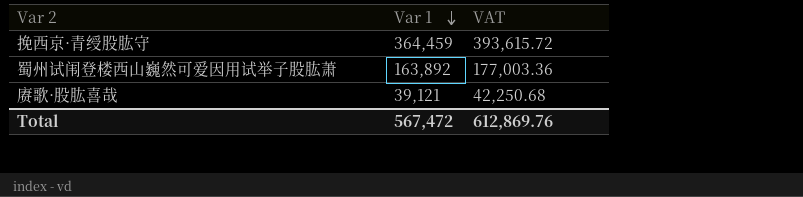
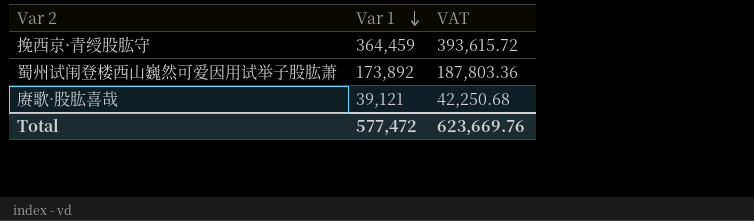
蜀州试闱登楼西山巍然可爱因用试举子股肱萧 | Var 1: 163,892 -> 173,892
蜀州试闱登楼西山巍然可爱因用试举子股肱萧 | VAT: 177,003.36 -> 187,803.36
Total | Var 1: 567,472 -> 577,472
Total | VAT: 612,869.76 -> 623,669.76

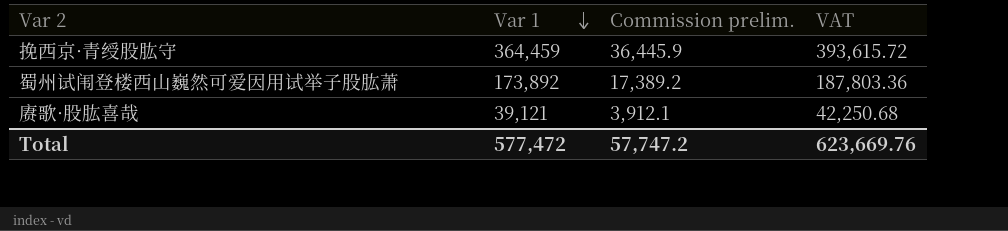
column Commission prelim. | formula: none -> [Var 1] * 0.1

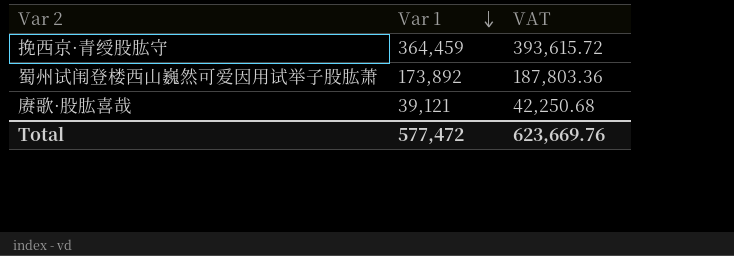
column Commission prelim. | formula: [Var 1] * 0.1 -> none

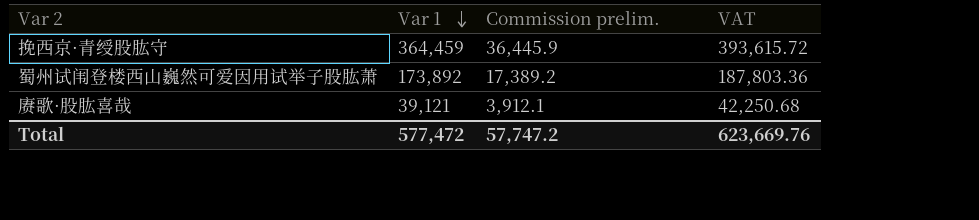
column Commission prelim. | formula: none -> [Var 1] * 0.1

